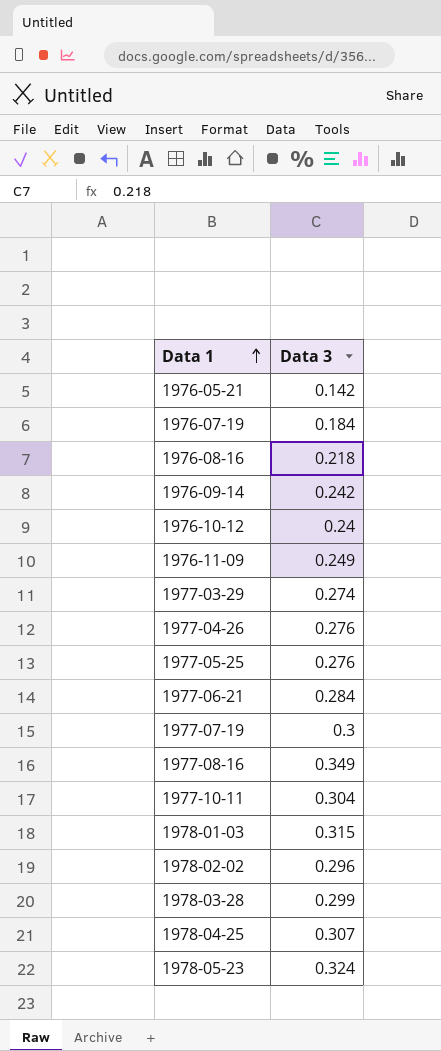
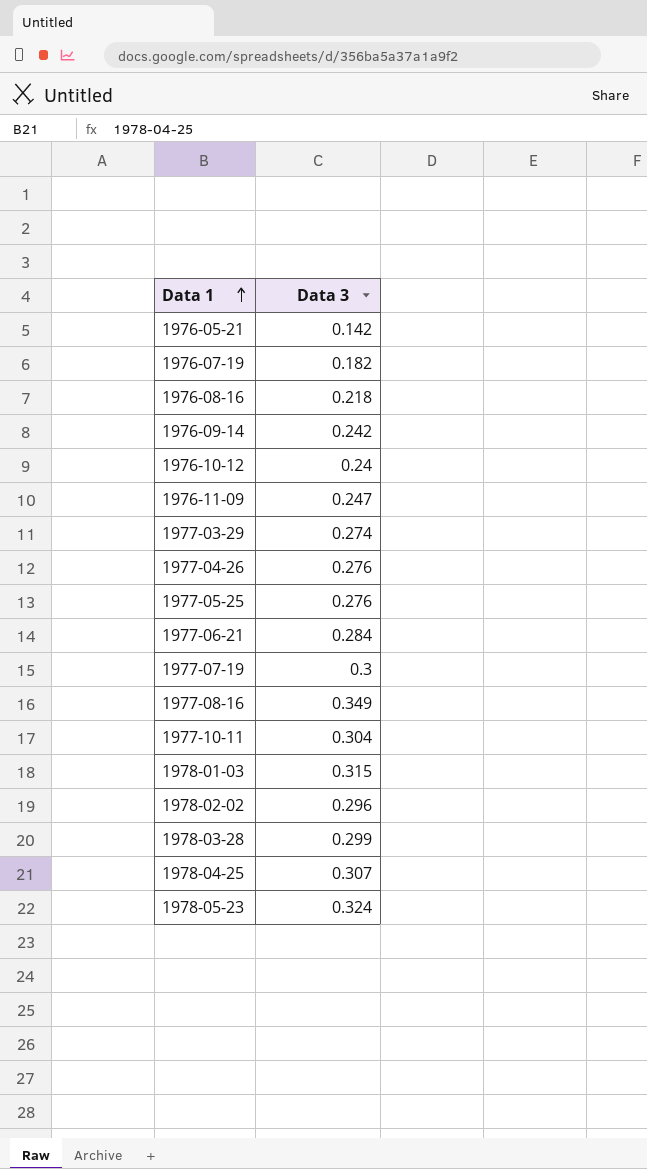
1976-07-19 | Data 3: 0.184 -> 0.182
1976-11-09 | Data 3: 0.249 -> 0.247

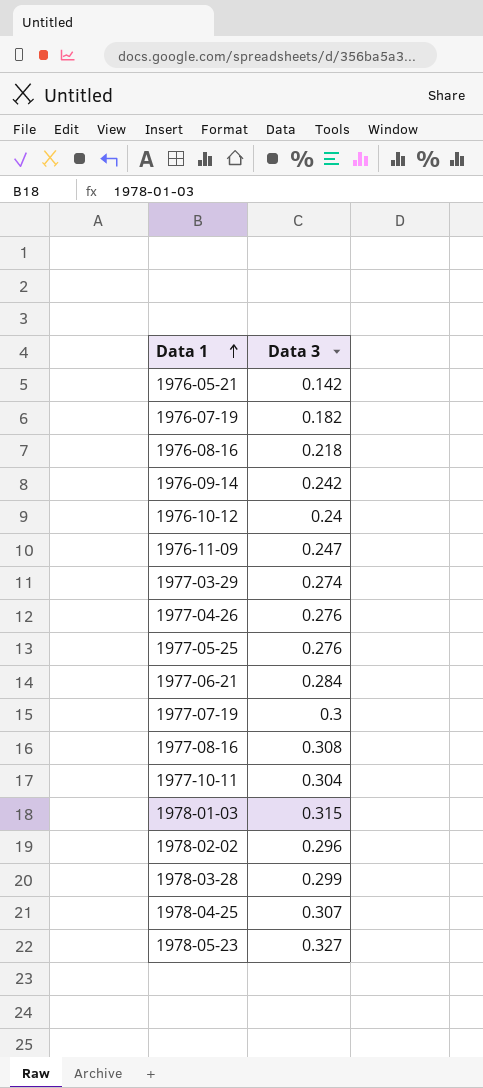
1977-08-16 | Data 3: 0.349 -> 0.308
1978-05-23 | Data 3: 0.324 -> 0.327

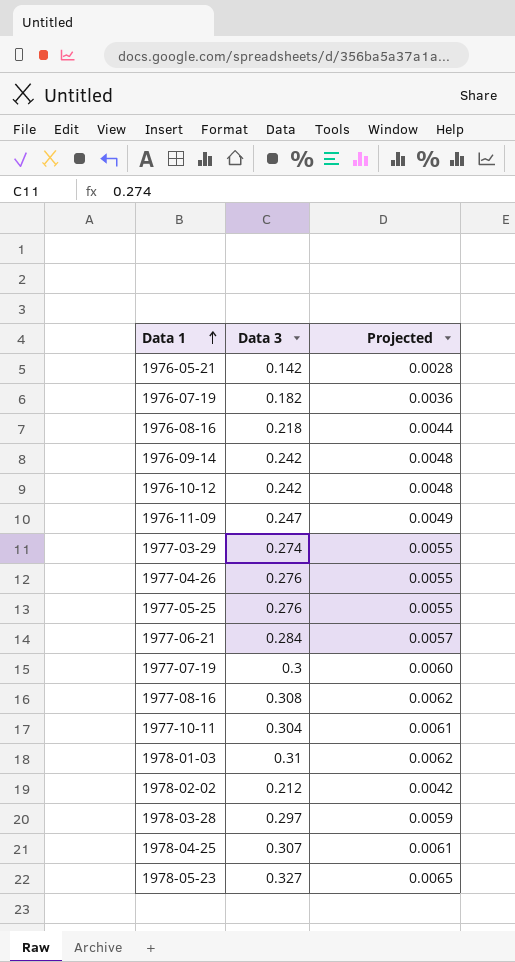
column Projected | formula: none -> [Data 3] * 0.02
1976-10-12 | Data 3: 0.24 -> 0.242
1978-01-03 | Data 3: 0.315 -> 0.31
1978-02-02 | Data 3: 0.296 -> 0.212
1978-03-28 | Data 3: 0.299 -> 0.297

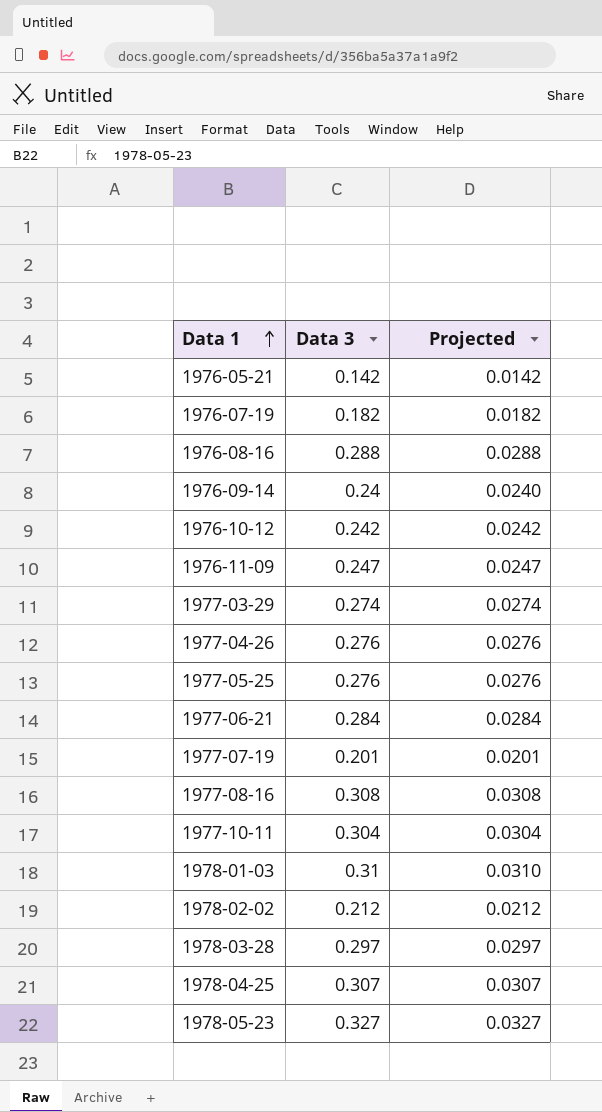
column Projected | formula: [Data 3] * 0.02 -> [Data 3] * 0.1
1976-08-16 | Data 3: 0.218 -> 0.288
1976-09-14 | Data 3: 0.242 -> 0.24
1977-07-19 | Data 3: 0.3 -> 0.201

